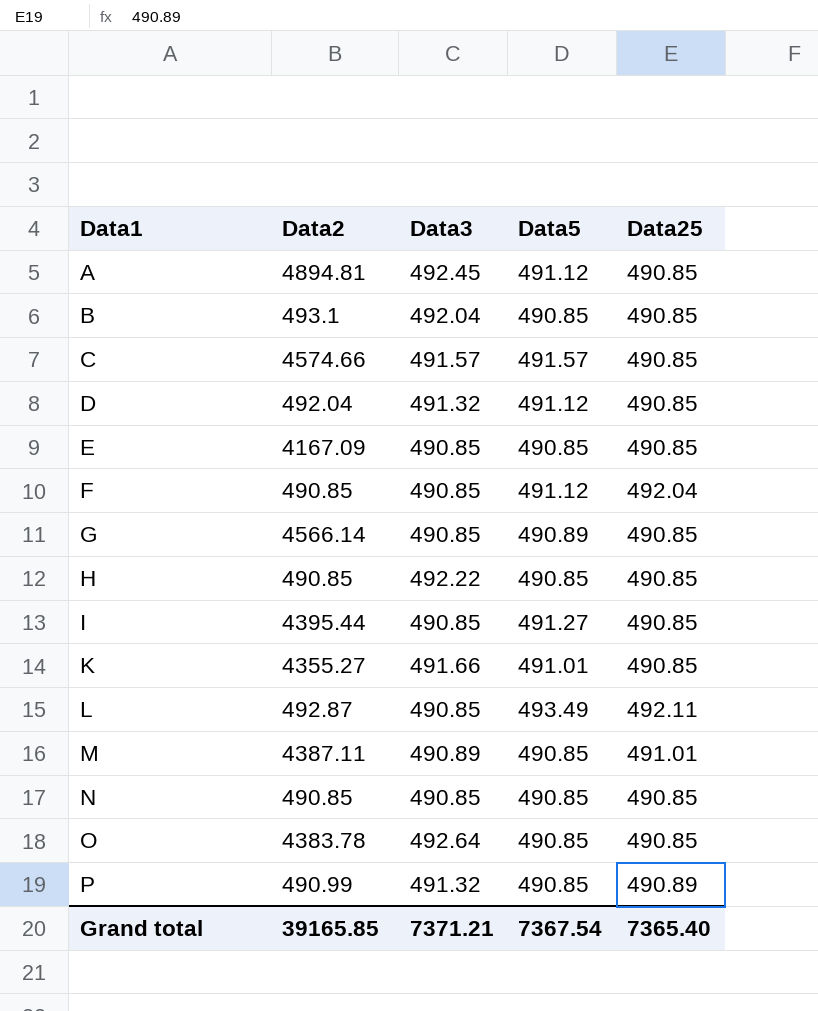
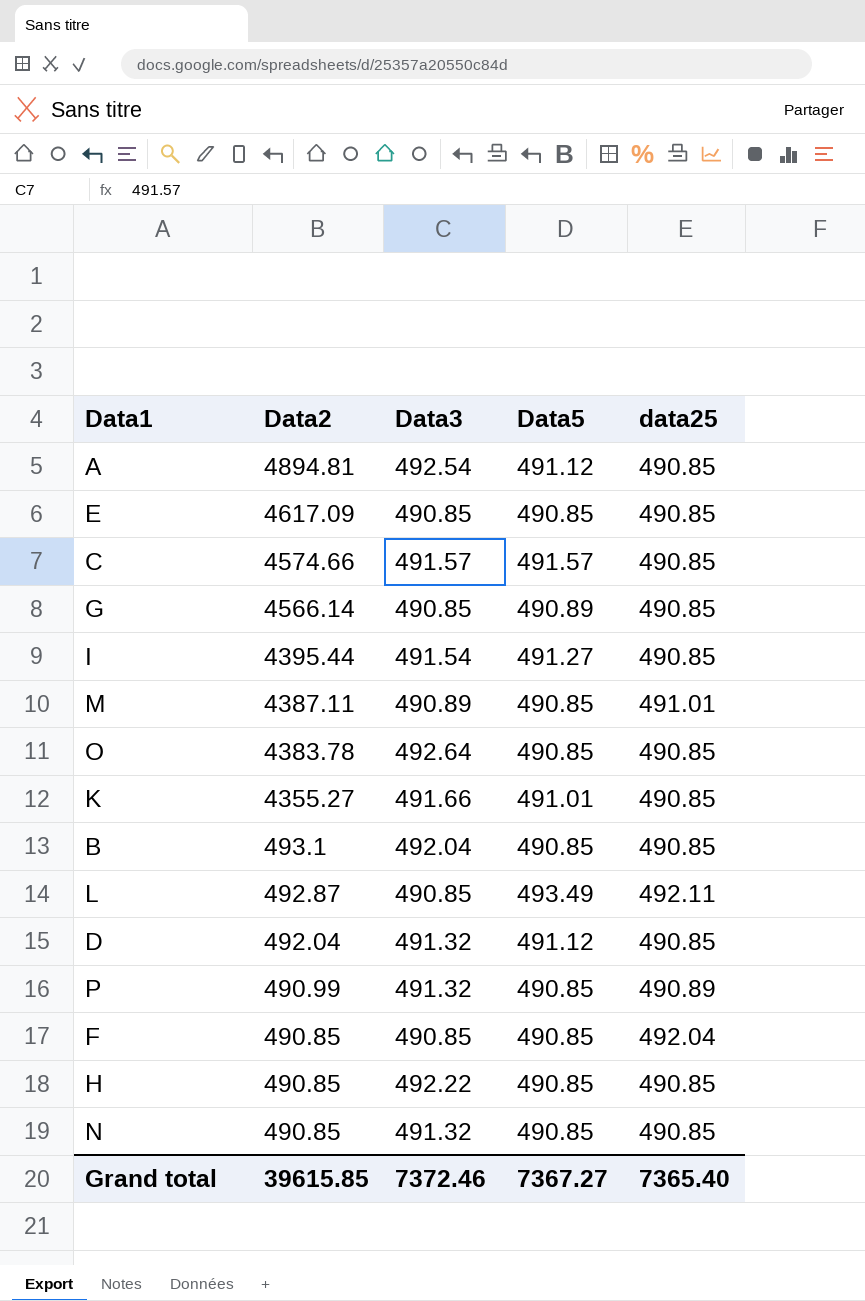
row order: Data1 ascending -> Data2 descending
column name: Data25 -> data25
A | Data3: 492.45 -> 492.54
E | Data2: 4167.09 -> 4617.09
I | Data3: 490.85 -> 491.54
F | Data5: 491.12 -> 490.85
N | Data3: 490.85 -> 491.32
Grand total | Data2: 39165.85 -> 39615.85
Grand total | Data3: 7371.21 -> 7372.46
Grand total | Data5: 7367.54 -> 7367.27

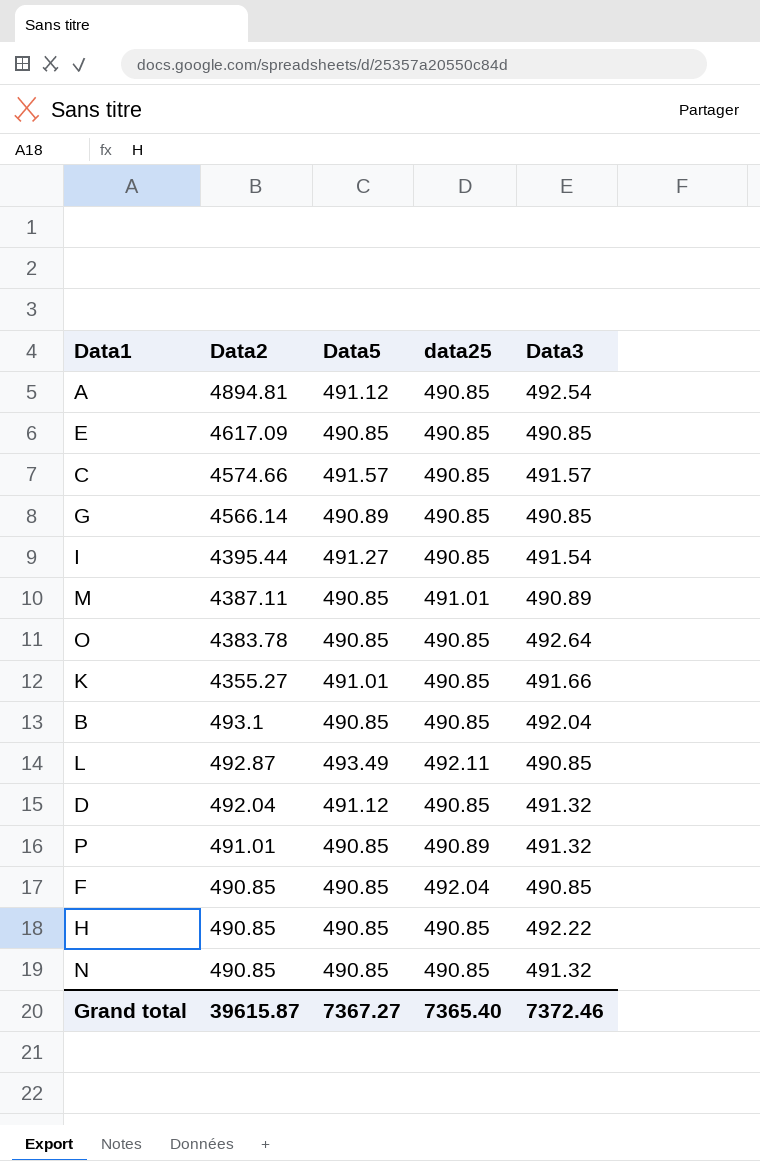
column Data3 | position: 3 -> 5
P | Data2: 490.99 -> 491.01
Grand total | Data2: 39615.85 -> 39615.87

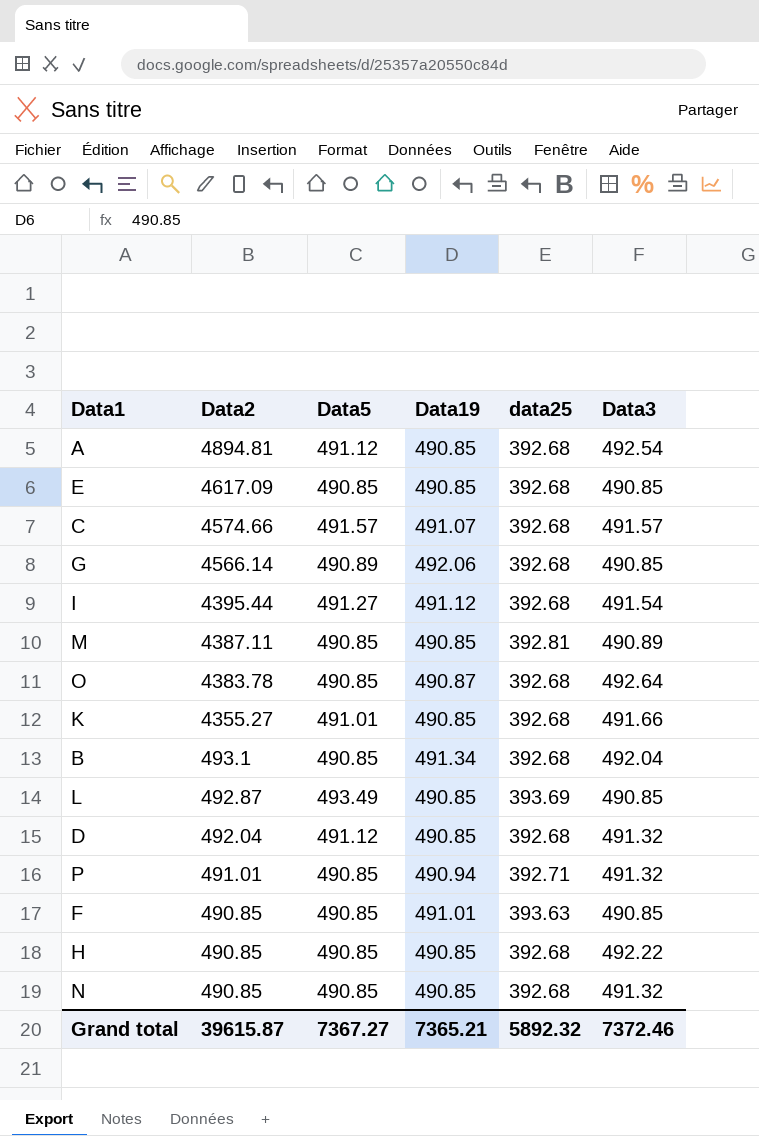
column Data19 | position: none -> 4
A | data25: 490.85 -> 392.68
E | data25: 490.85 -> 392.68
C | data25: 490.85 -> 392.68
G | data25: 490.85 -> 392.68
I | data25: 490.85 -> 392.68
M | data25: 491.01 -> 392.81
O | data25: 490.85 -> 392.68
K | data25: 490.85 -> 392.68
B | data25: 490.85 -> 392.68
L | data25: 492.11 -> 393.69
D | data25: 490.85 -> 392.68
P | data25: 490.89 -> 392.71
F | data25: 492.04 -> 393.63
H | data25: 490.85 -> 392.68
N | data25: 490.85 -> 392.68
Grand total | data25: 7365.40 -> 5892.32

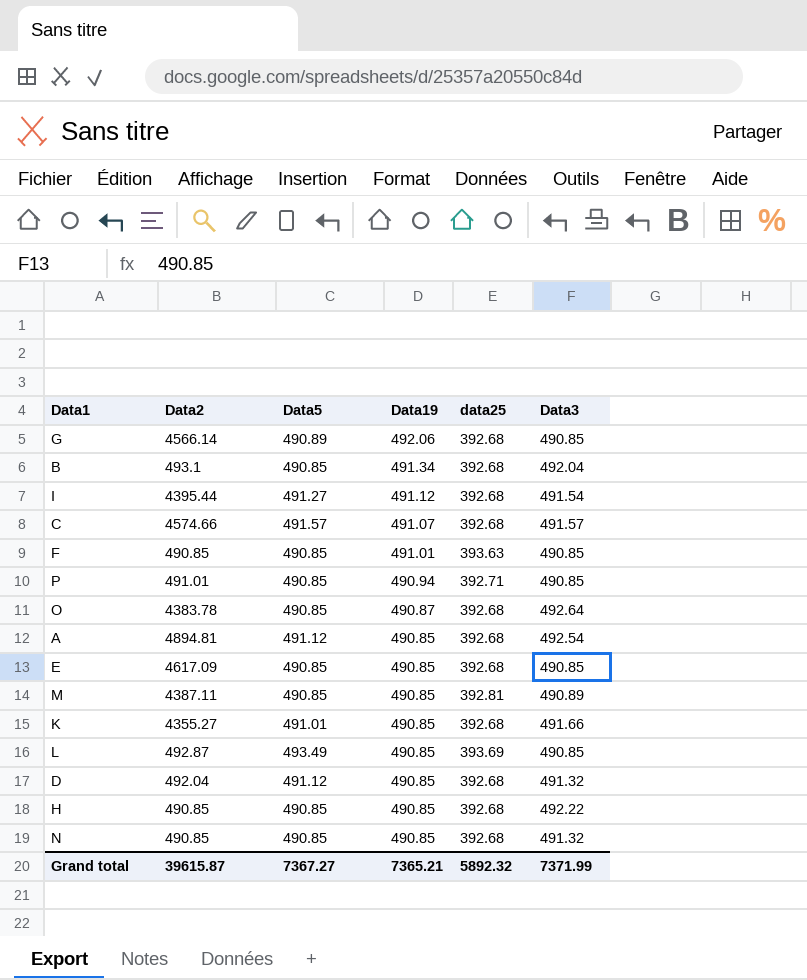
row order: Data2 descending -> Data19 descending
P | Data3: 491.32 -> 490.85
Grand total | Data3: 7372.46 -> 7371.99

